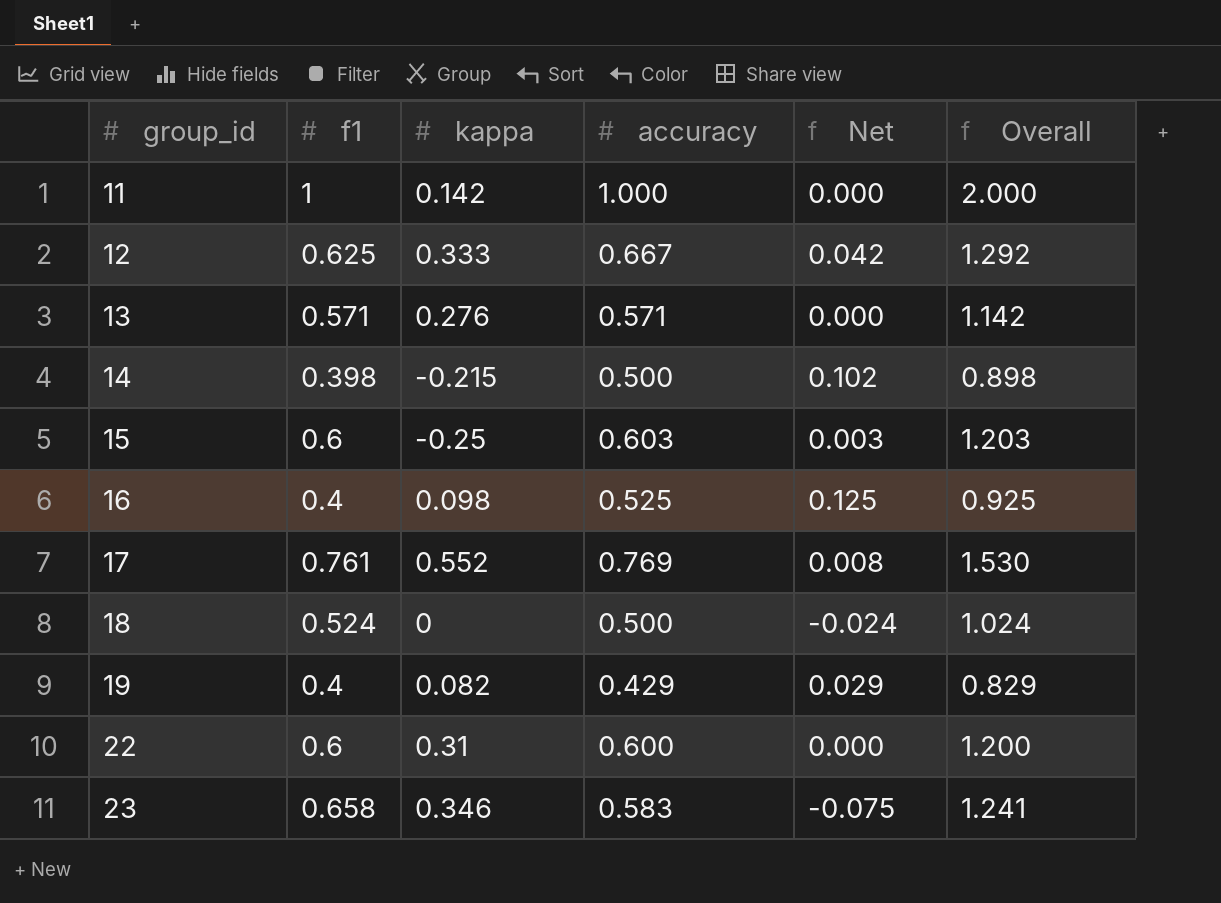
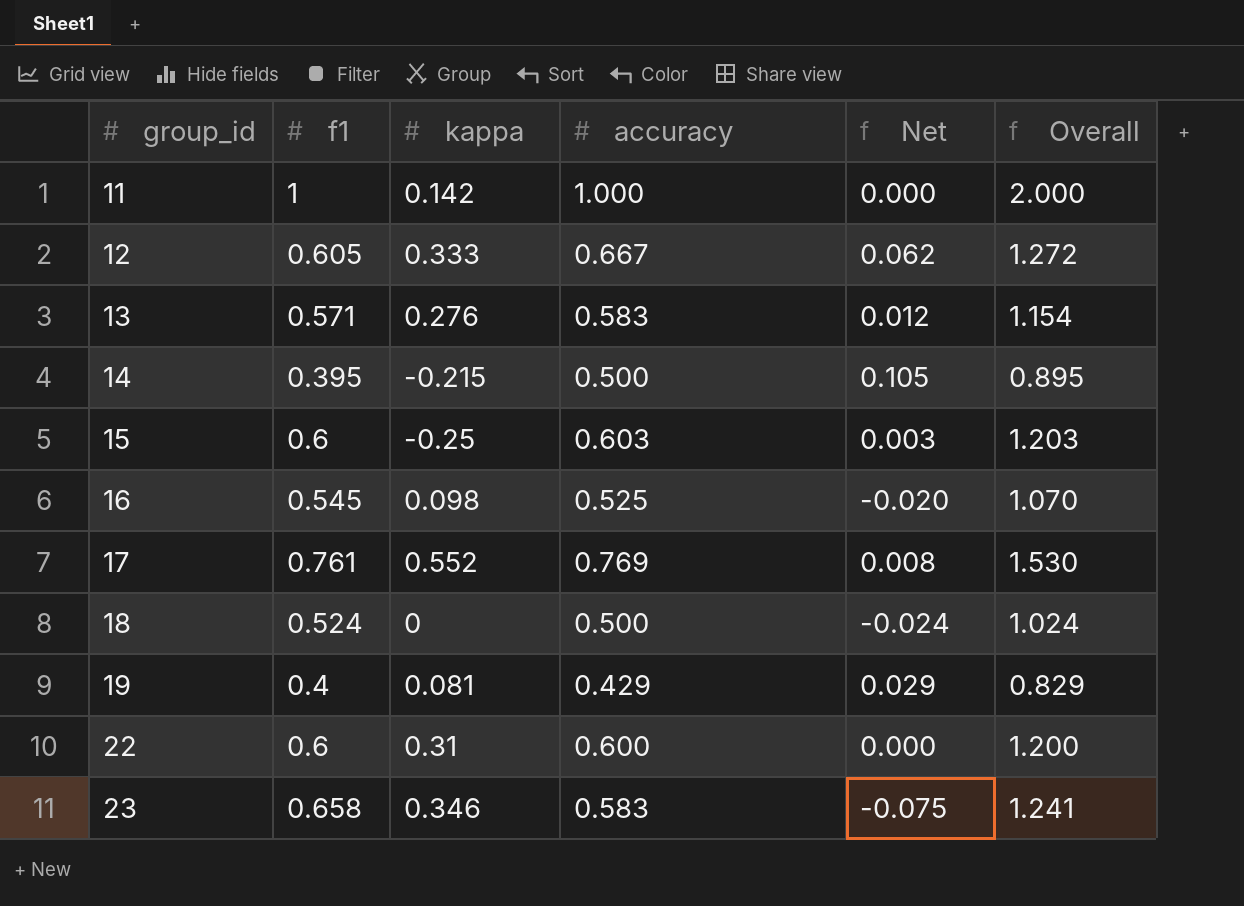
12 | f1: 0.625 -> 0.605
12 | Net: 0.042 -> 0.062
12 | Overall: 1.292 -> 1.272
13 | accuracy: 0.571 -> 0.583
13 | Net: 0.000 -> 0.012
13 | Overall: 1.142 -> 1.154
14 | f1: 0.398 -> 0.395
14 | Net: 0.102 -> 0.105
14 | Overall: 0.898 -> 0.895
16 | f1: 0.4 -> 0.545
16 | Net: 0.125 -> -0.020
16 | Overall: 0.925 -> 1.070
19 | kappa: 0.082 -> 0.081

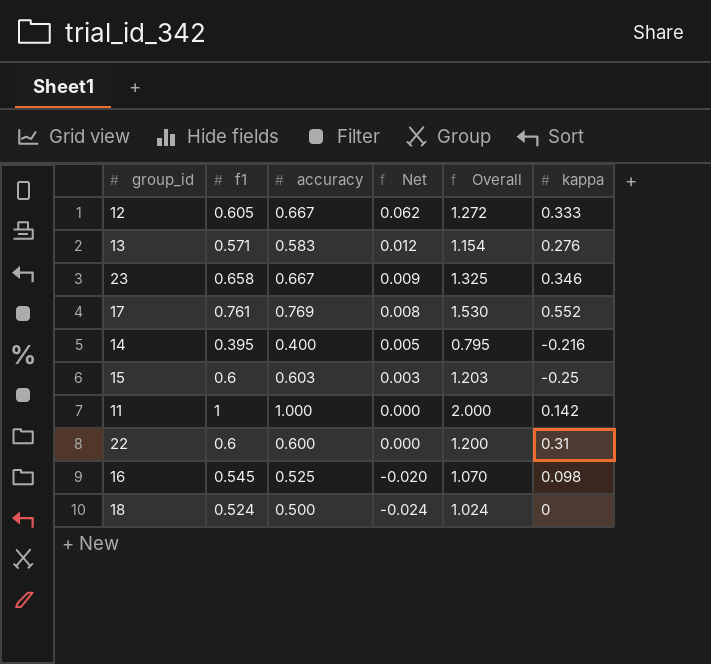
row order: group_id ascending -> Net descending
column kappa | position: 3 -> 6
row 19: 0.4 | 0.081 | 0.429 | 0.029 | 0.829 -> none
23 | accuracy: 0.583 -> 0.667
23 | Net: -0.075 -> 0.009
23 | Overall: 1.241 -> 1.325
14 | accuracy: 0.500 -> 0.400
14 | Net: 0.105 -> 0.005
14 | Overall: 0.895 -> 0.795
14 | kappa: -0.215 -> -0.216

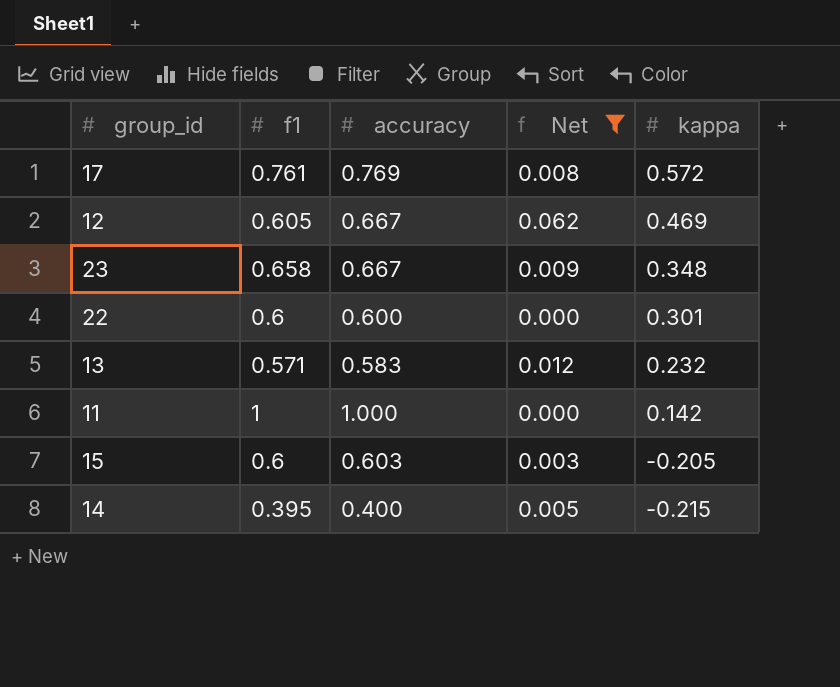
filter: none -> Net >= 0.000
row order: Net descending -> kappa descending
column Overall | formula: [f1] + [accuracy] -> none
17 | kappa: 0.552 -> 0.572
12 | kappa: 0.333 -> 0.469
23 | kappa: 0.346 -> 0.348
22 | kappa: 0.31 -> 0.301
13 | kappa: 0.276 -> 0.232
15 | kappa: -0.25 -> -0.205
14 | kappa: -0.216 -> -0.215

